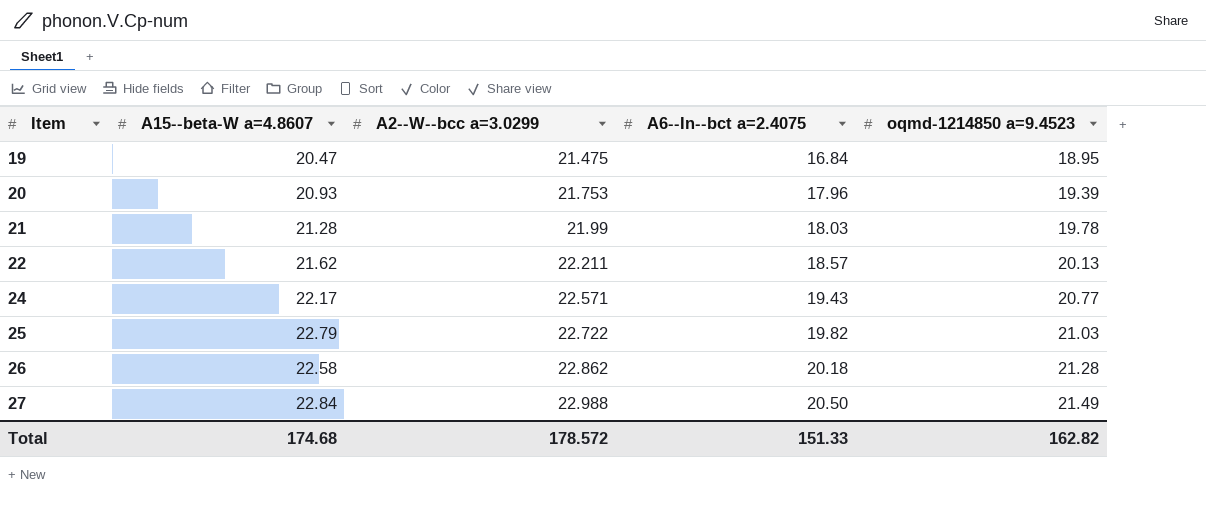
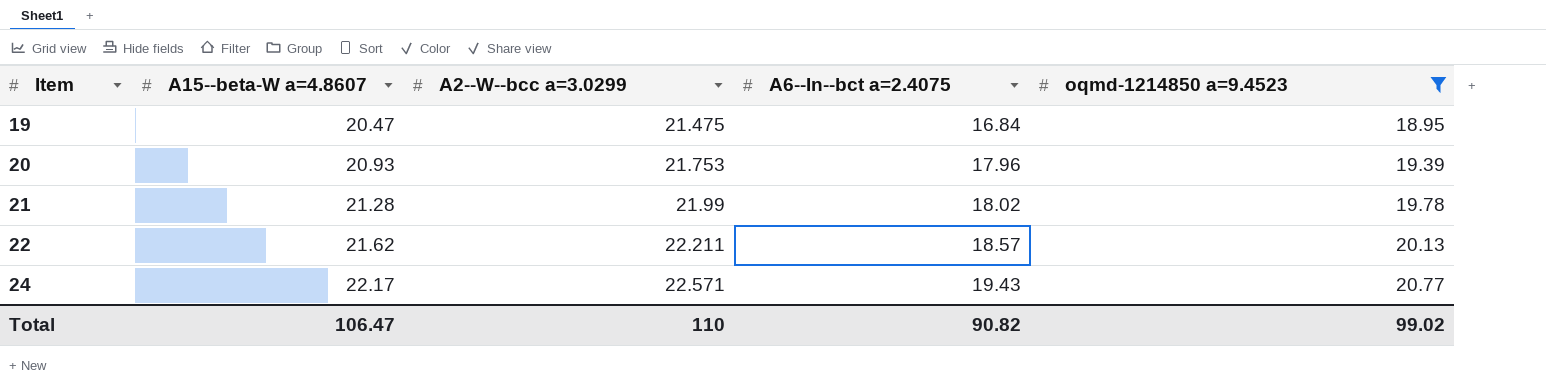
filter: none -> oqmd-1214850 a=9.4523 <= 20.77
21 | A6--In--bct a=2.4075: 18.03 -> 18.02
Total | A15--beta-W a=4.8607: 174.68 -> 106.47
Total | A2--W--bcc a=3.0299: 178.572 -> 110
Total | A6--In--bct a=2.4075: 151.33 -> 90.82
Total | oqmd-1214850 a=9.4523: 162.82 -> 99.02

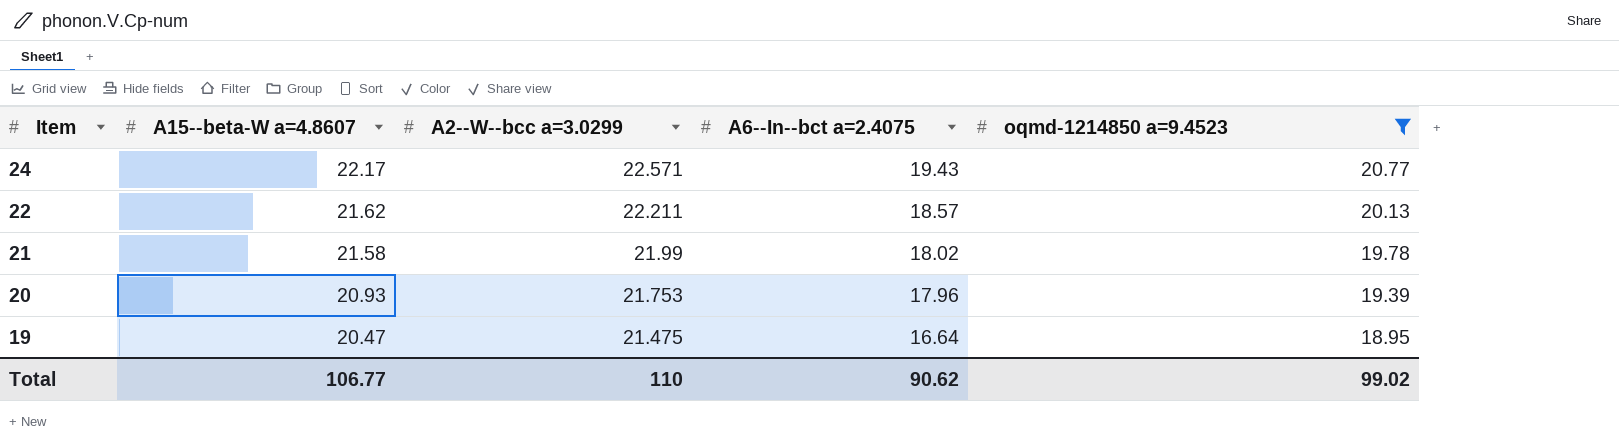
row order: Item ascending -> Item descending
21 | A15--beta-W a=4.8607: 21.28 -> 21.58
19 | A6--In--bct a=2.4075: 16.84 -> 16.64
Total | A15--beta-W a=4.8607: 106.47 -> 106.77
Total | A6--In--bct a=2.4075: 90.82 -> 90.62

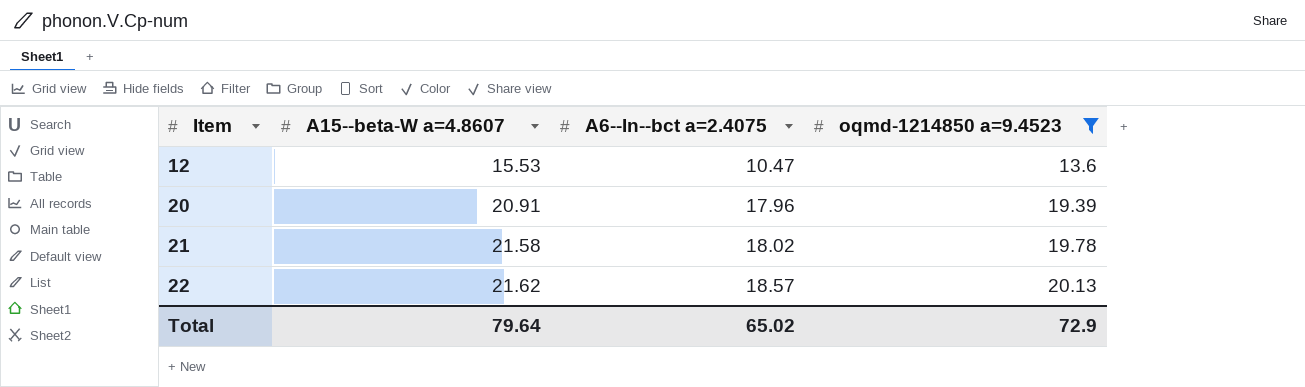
row order: Item descending -> Item ascending
column A2--W--bcc a=3.0299 | position: 3 -> none
row 24: 22.17 | 22.571 | 19.43 | 20.77 -> none
row 19: 20.47 | 21.475 | 16.64 | 18.95 -> none
row 12: none -> 15.53 | 10.47 | 13.6
20 | A15--beta-W a=4.8607: 20.93 -> 20.91
Total | A15--beta-W a=4.8607: 106.77 -> 79.64
Total | A6--In--bct a=2.4075: 90.62 -> 65.02
Total | oqmd-1214850 a=9.4523: 99.02 -> 72.9

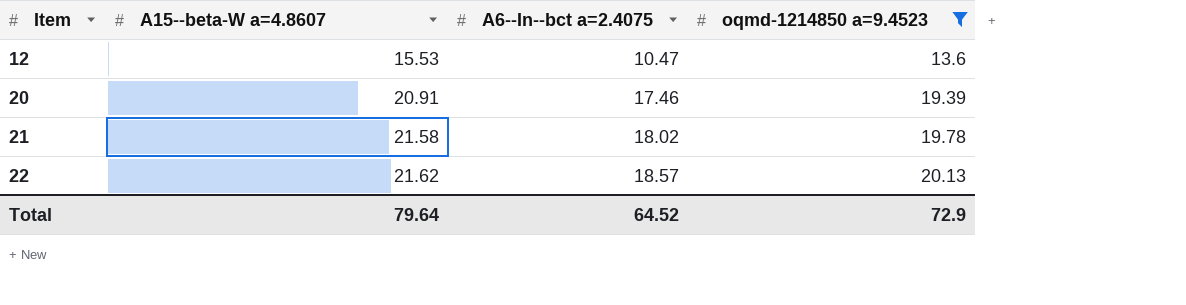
20 | A6--In--bct a=2.4075: 17.96 -> 17.46
Total | A6--In--bct a=2.4075: 65.02 -> 64.52

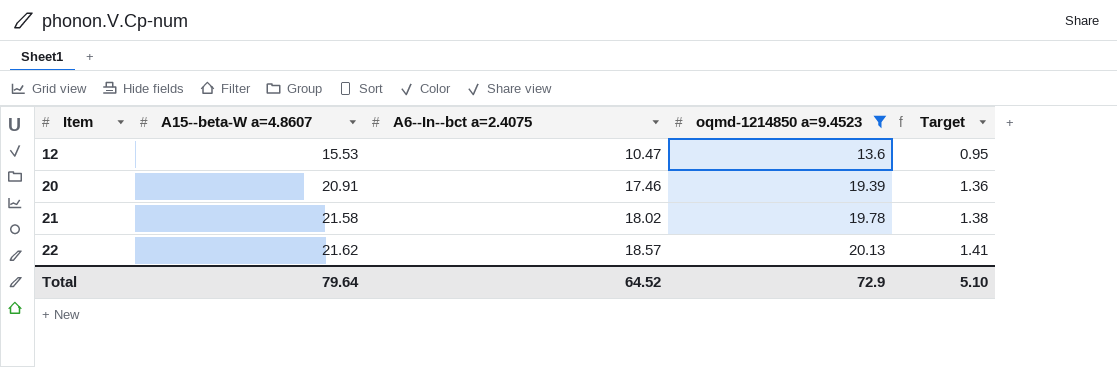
column Target | formula: none -> [oqmd-1214850 a=9.4523] * 0.07

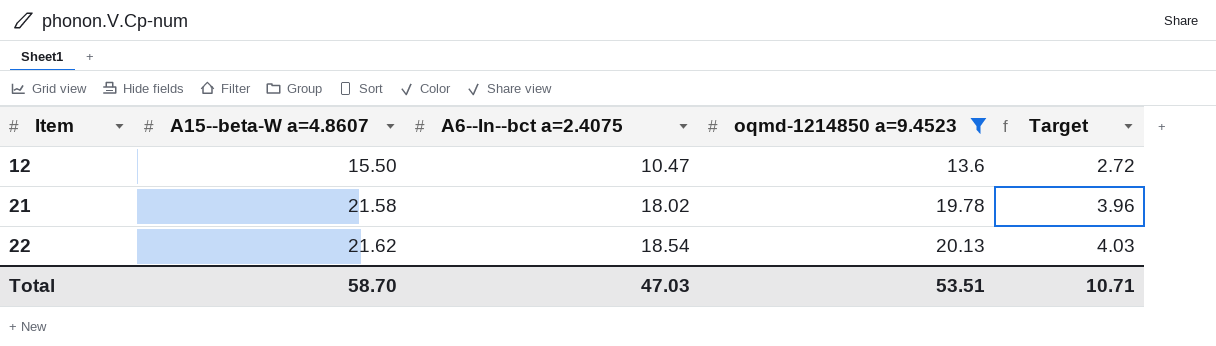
column Target | formula: [oqmd-1214850 a=9.4523] * 0.07 -> [oqmd-1214850 a=9.4523] * 0.2
row 20: 20.91 | 17.46 | 19.39 | 1.36 -> none
12 | A15--beta-W a=4.8607: 15.53 -> 15.50
22 | A6--In--bct a=2.4075: 18.57 -> 18.54
Total | A15--beta-W a=4.8607: 79.64 -> 58.70
Total | A6--In--bct a=2.4075: 64.52 -> 47.03
Total | oqmd-1214850 a=9.4523: 72.9 -> 53.51
Total | Target: 5.10 -> 10.71

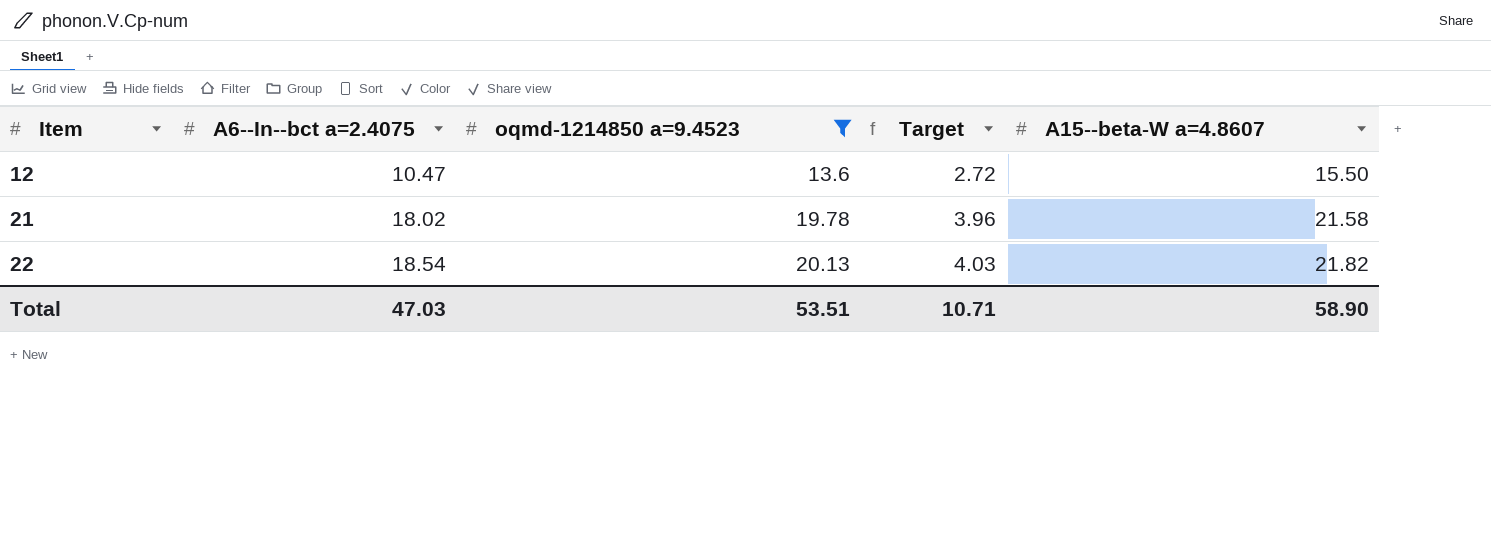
column A15--beta-W a=4.8607 | position: 2 -> 5
22 | A15--beta-W a=4.8607: 21.62 -> 21.82
Total | A15--beta-W a=4.8607: 58.70 -> 58.90

